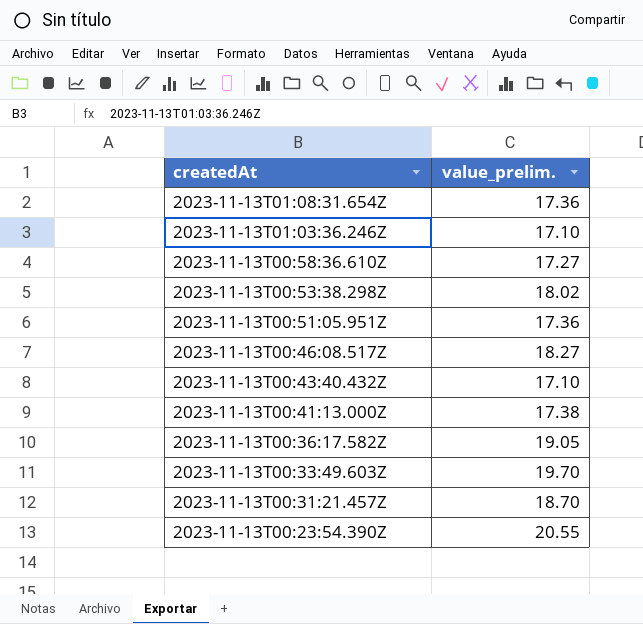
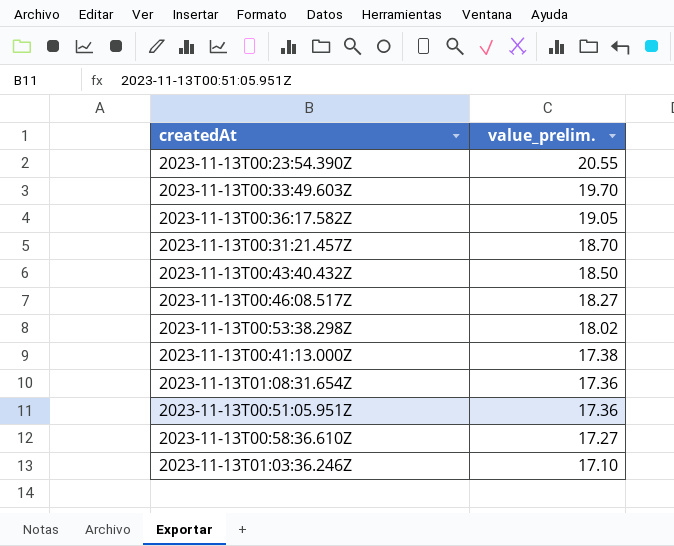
row order: createdAt descending -> value_prelim. descending
2023-11-13T00:43:40.432Z | value_prelim.: 17.10 -> 18.50

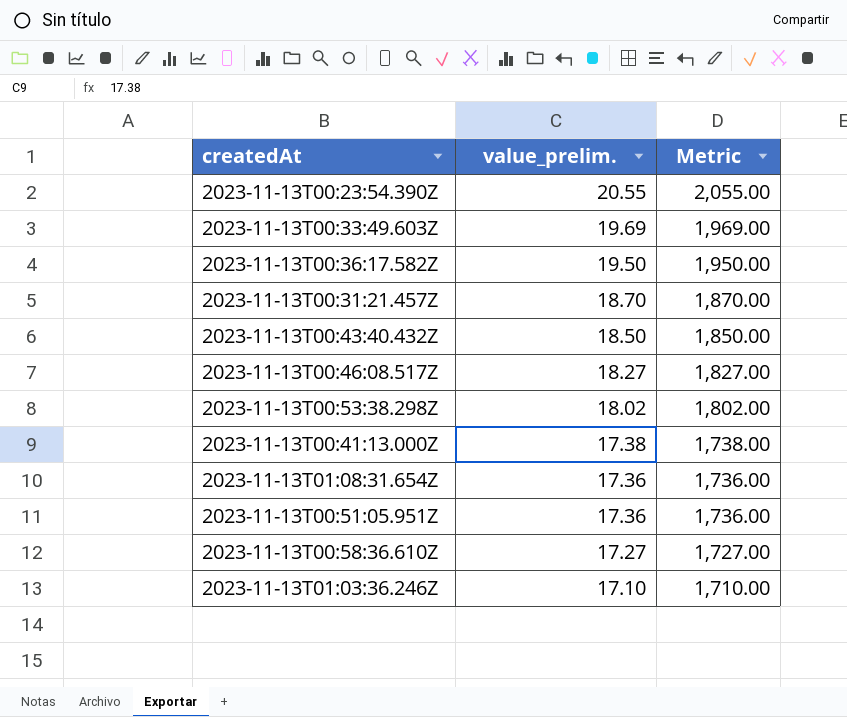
column Metric | formula: none -> [value_prelim.] * 100
2023-11-13T00:33:49.603Z | value_prelim.: 19.70 -> 19.69
2023-11-13T00:36:17.582Z | value_prelim.: 19.05 -> 19.50

